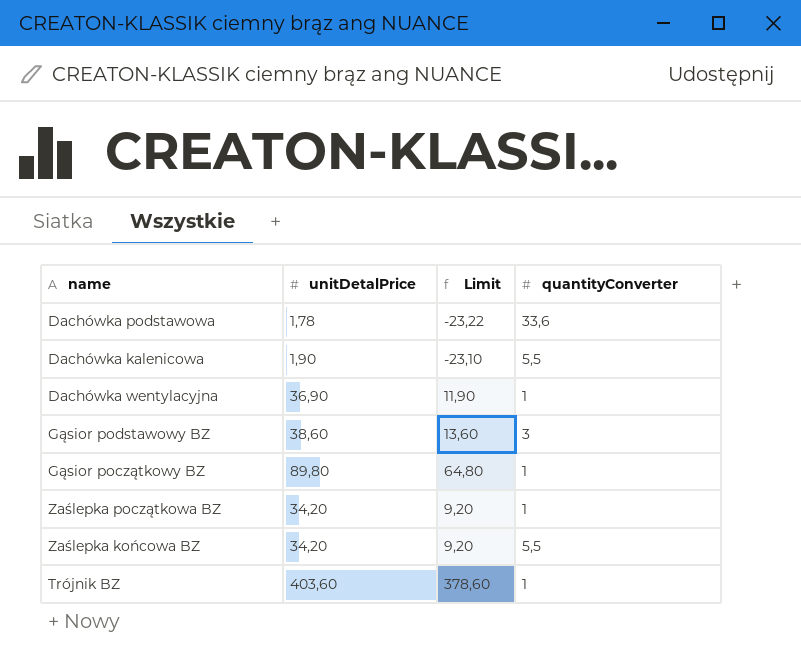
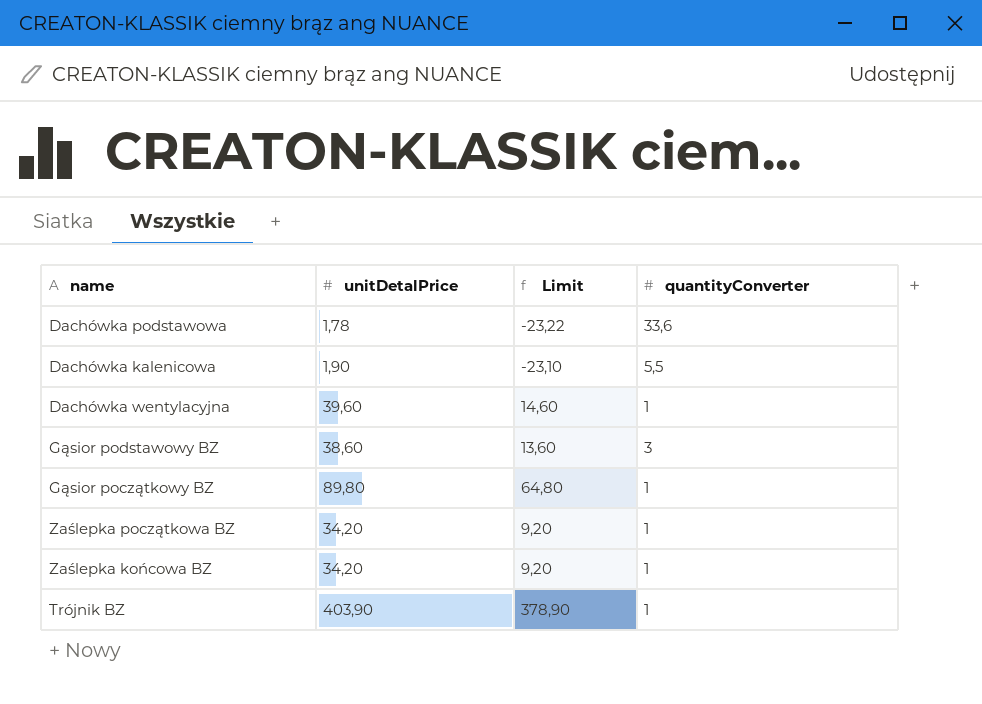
Dachówka wentylacyjna | unitDetalPrice: 36,90 -> 39,60
Dachówka wentylacyjna | Limit: 11,90 -> 14,60
Zaślepka końcowa BZ | quantityConverter: 5,5 -> 1
Trójnik BZ | unitDetalPrice: 403,60 -> 403,90
Trójnik BZ | Limit: 378,60 -> 378,90

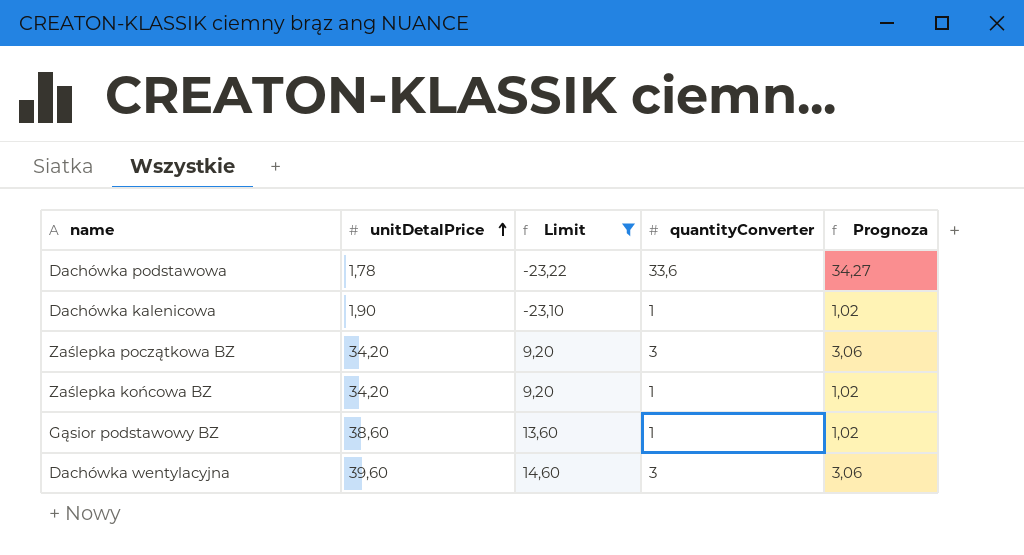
filter: none -> Limit <= 14,60
row order: none -> unitDetalPrice ascending
column Prognoza | formula: none -> [quantityConverter] * 1,02
Dachówka kalenicowa | quantityConverter: 5,5 -> 1
Zaślepka początkowa BZ | quantityConverter: 1 -> 3
Gąsior podstawowy BZ | quantityConverter: 3 -> 1
Dachówka wentylacyjna | quantityConverter: 1 -> 3

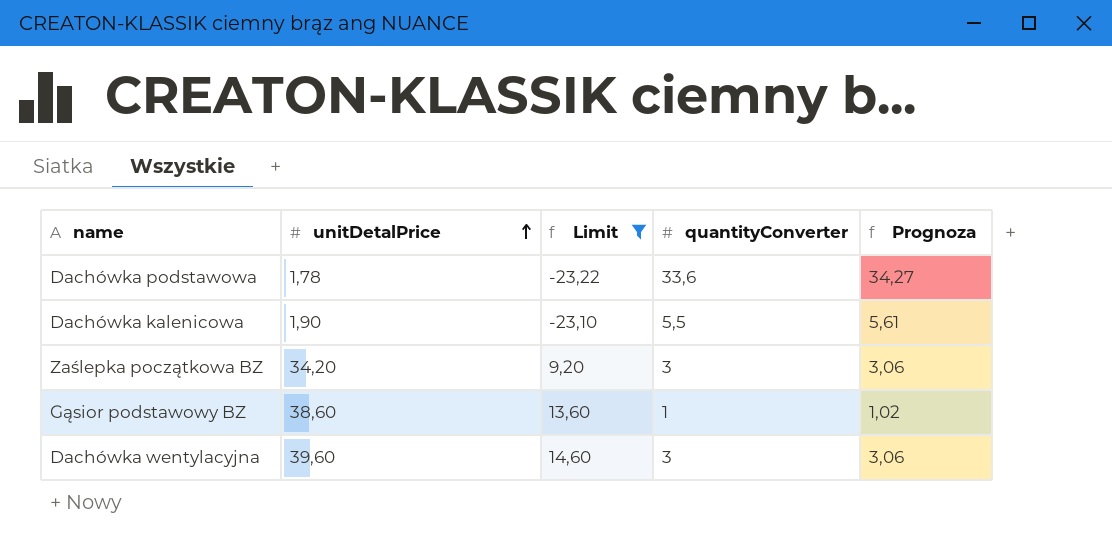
row Zaślepka końcowa BZ: 34,20 | 9,20 | 1 | 1,02 -> none
Dachówka kalenicowa | quantityConverter: 1 -> 5,5
Dachówka kalenicowa | Prognoza: 1,02 -> 5,61

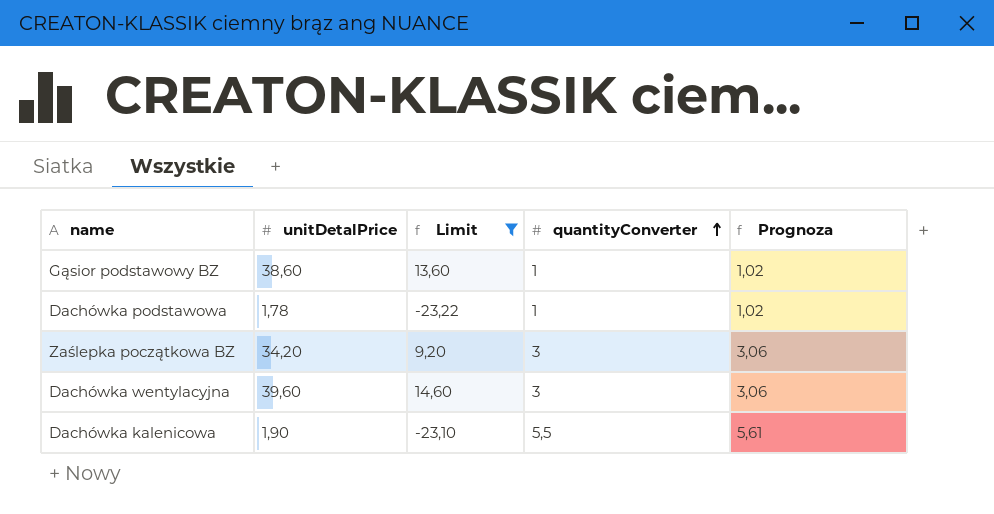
row order: unitDetalPrice ascending -> quantityConverter ascending
Dachówka podstawowa | quantityConverter: 33,6 -> 1
Dachówka podstawowa | Prognoza: 34,27 -> 1,02

